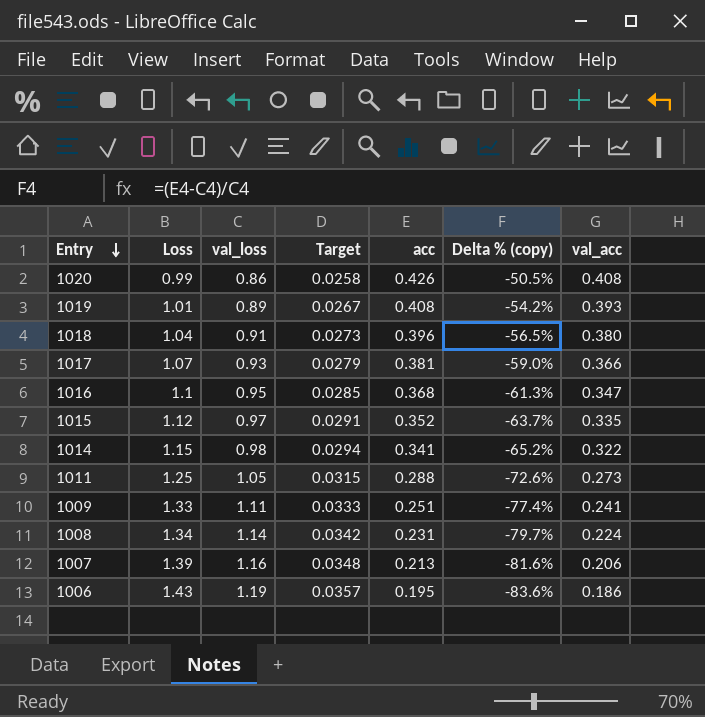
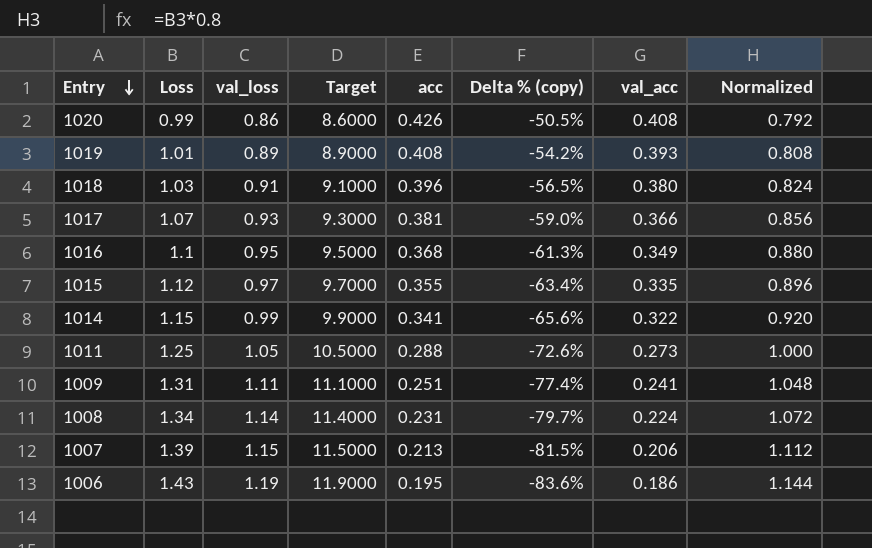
column Target | formula: [val_loss] * 0.03 -> [val_loss] * 10
column Normalized | formula: none -> [Loss] * 0.8
1018 | Loss: 1.04 -> 1.03
1016 | val_acc: 0.347 -> 0.349
1015 | acc: 0.352 -> 0.355
1015 | Delta % (copy): -63.7% -> -63.4%
1014 | val_loss: 0.98 -> 0.99
1014 | Delta % (copy): -65.2% -> -65.6%
1009 | Loss: 1.33 -> 1.31
1007 | val_loss: 1.16 -> 1.15
1007 | Delta % (copy): -81.6% -> -81.5%

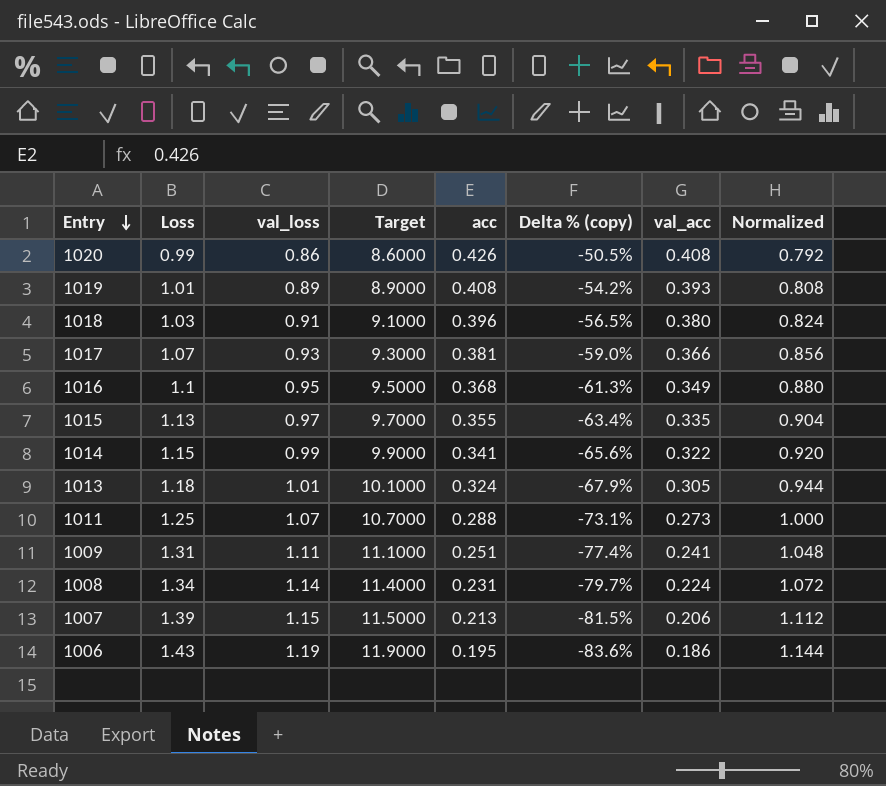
1015 | Loss: 1.12 -> 1.13
1015 | Normalized: 0.896 -> 0.904
row 1013: none -> 1.18 | 1.01 | 10.1000 | 0.324 | -67.9% | 0.305 | 0.944
1011 | val_loss: 1.05 -> 1.07
1011 | Target: 10.5000 -> 10.7000
1011 | Delta % (copy): -72.6% -> -73.1%

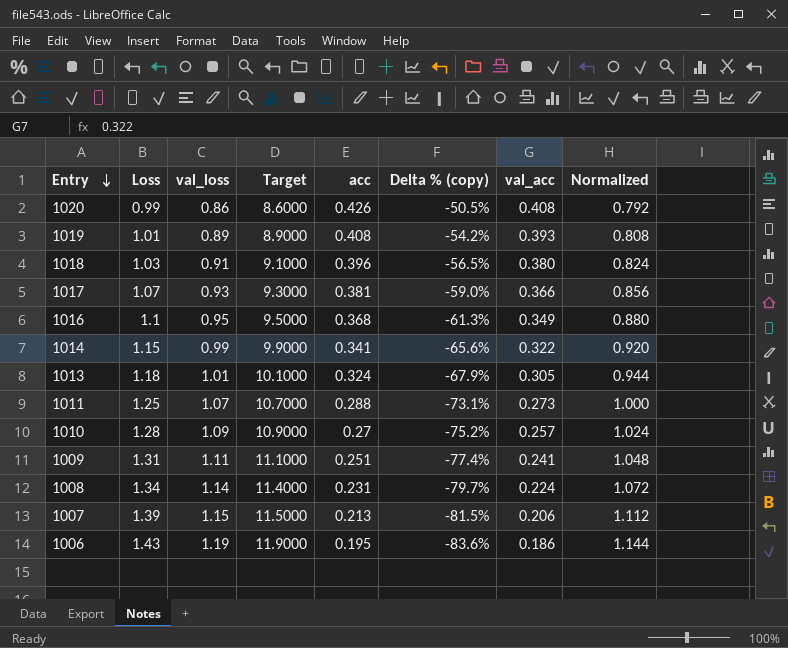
row 1015: 1.13 | 0.97 | 9.7000 | 0.355 | -63.4% | 0.335 | 0.904 -> none
row 1010: none -> 1.28 | 1.09 | 10.9000 | 0.27 | -75.2% | 0.257 | 1.024

